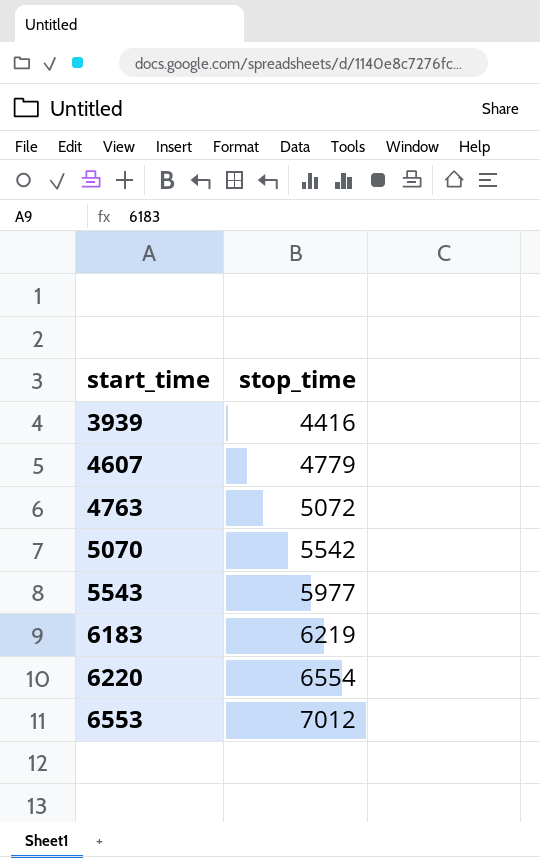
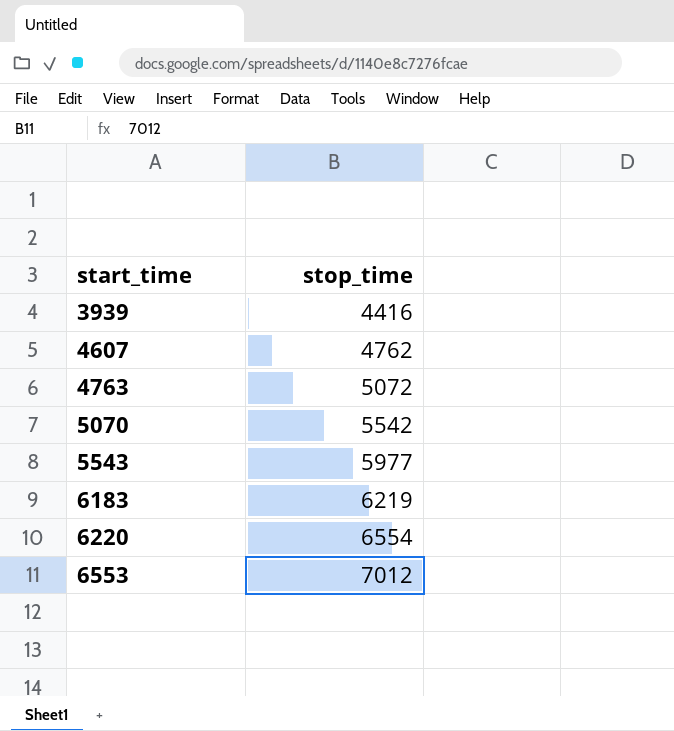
4607 | stop_time: 4779 -> 4762

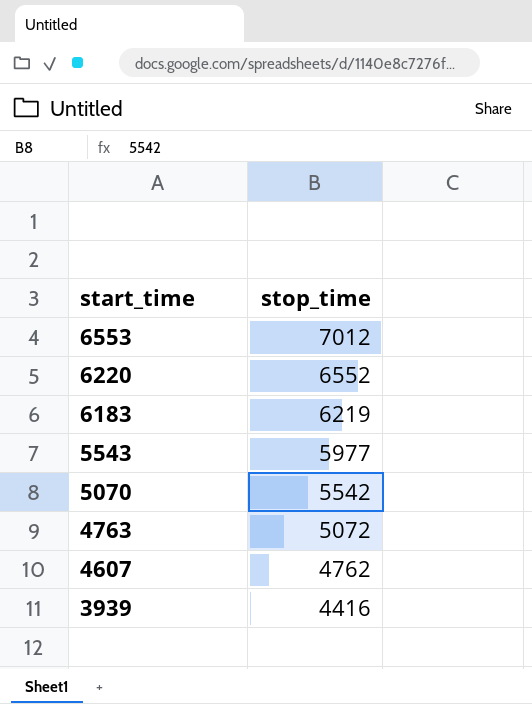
row order: start_time ascending -> start_time descending
6220 | stop_time: 6554 -> 6552

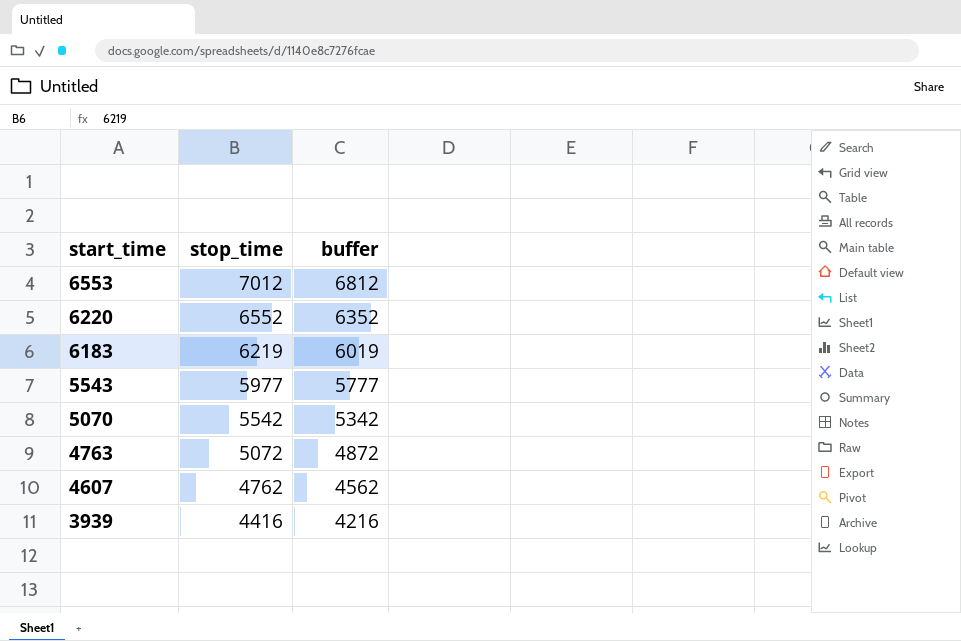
column buffer | formula: none -> [stop_time] - 200

